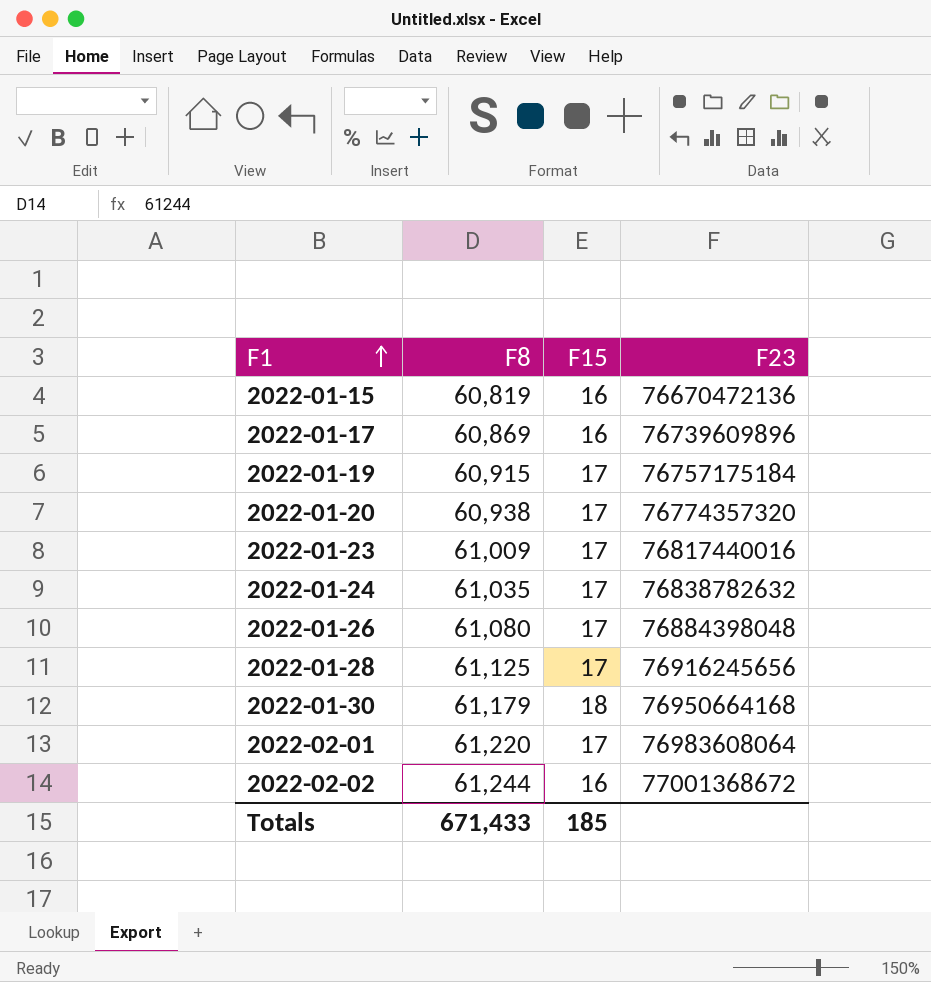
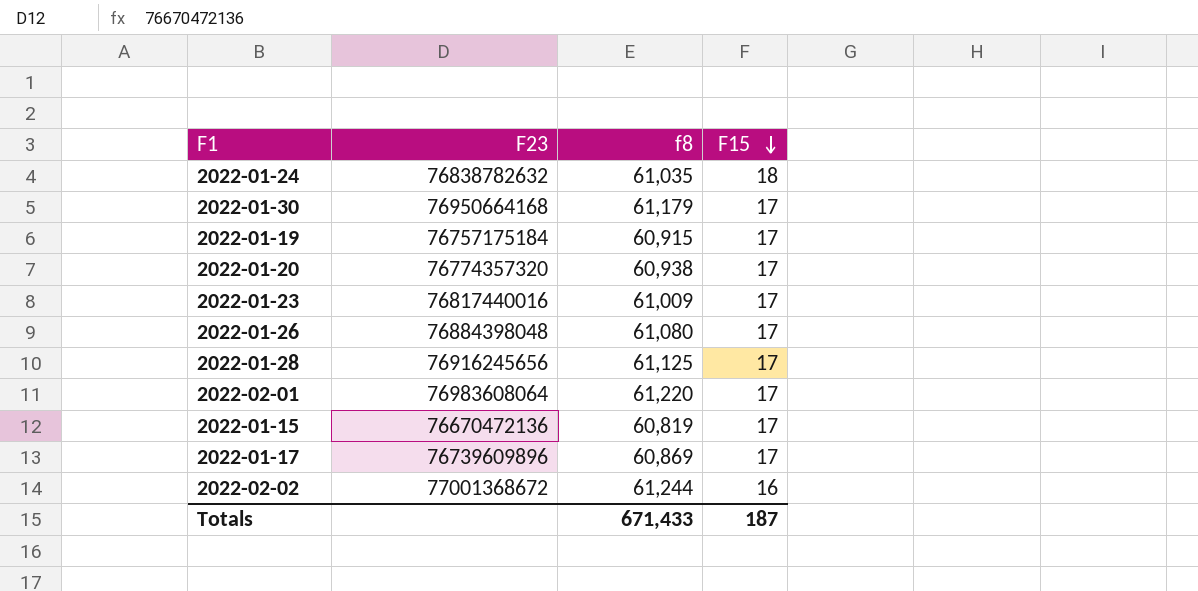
row order: F1 ascending -> F15 descending
column F23 | position: 4 -> 2
column name: F8 -> f8
2022-01-24 | F15: 17 -> 18
2022-01-30 | F15: 18 -> 17
2022-01-15 | F15: 16 -> 17
2022-01-17 | F15: 16 -> 17
Totals | F15: 185 -> 187

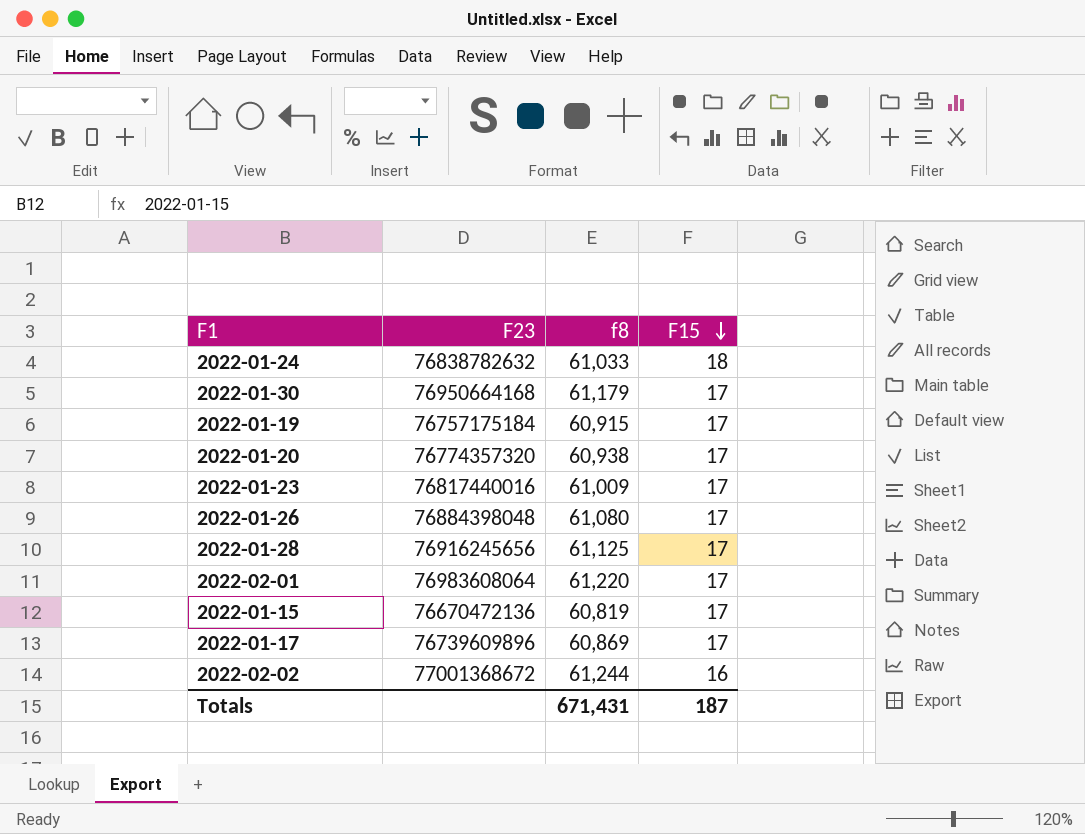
2022-01-24 | f8: 61,035 -> 61,033
Totals | f8: 671,433 -> 671,431

